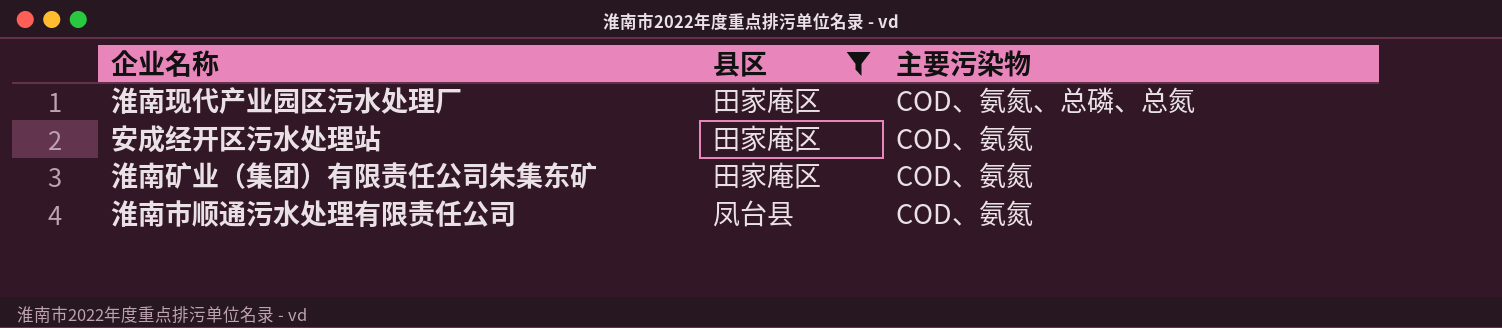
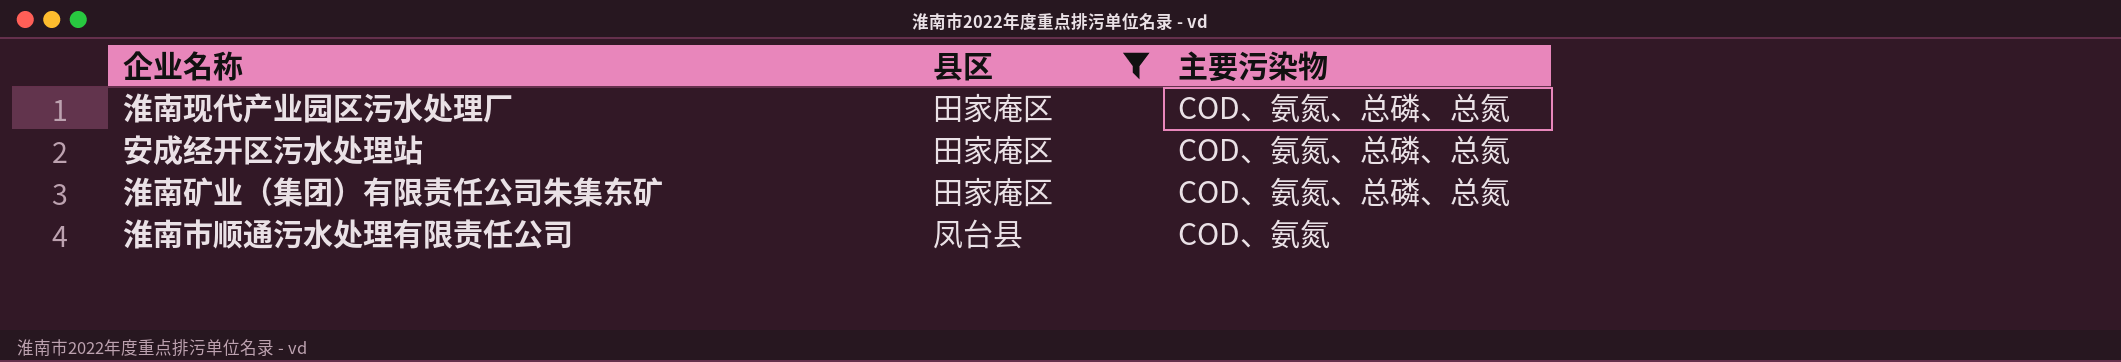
安成经开区污水处理站 | 主要污染物: COD、氨氮 -> COD、氨氮、总磷、总氮
淮南矿业（集团）有限责任公司朱集东矿 | 主要污染物: COD、氨氮 -> COD、氨氮、总磷、总氮

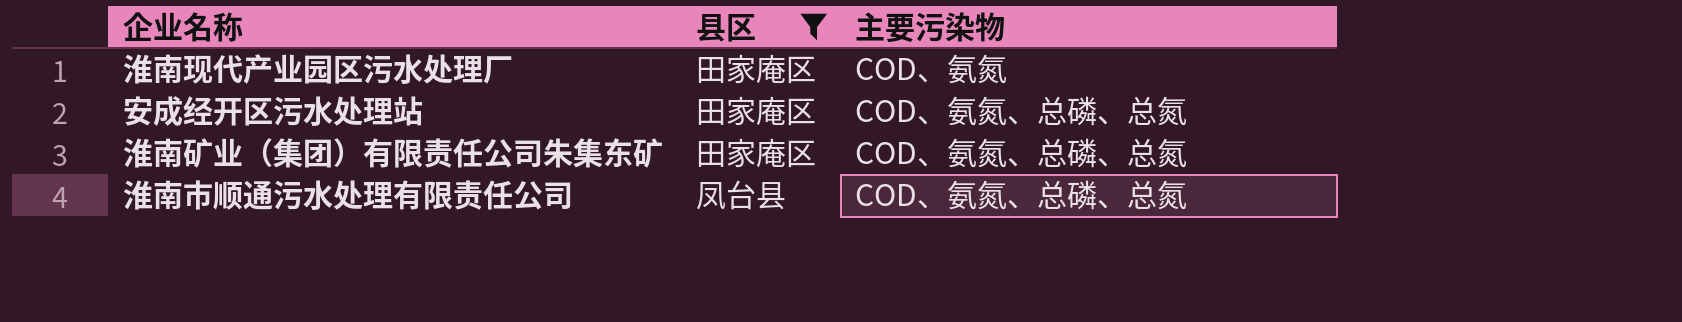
淮南现代产业园区污水处理厂 | 主要污染物: COD、氨氮、总磷、总氮 -> COD、氨氮
淮南市顺通污水处理有限责任公司 | 主要污染物: COD、氨氮 -> COD、氨氮、总磷、总氮

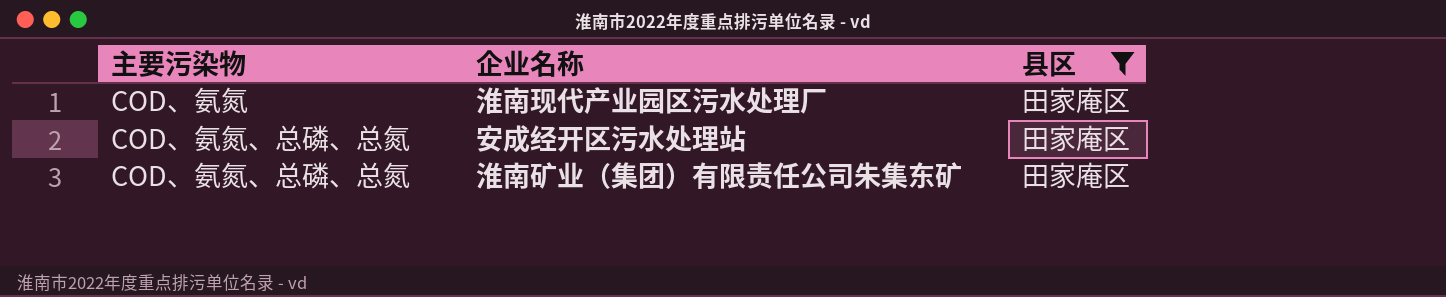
column 主要污染物 | position: 3 -> 1
row 淮南市顺通污水处理有限责任公司: 凤台县 | COD、氨氮、总磷、总氮 -> none

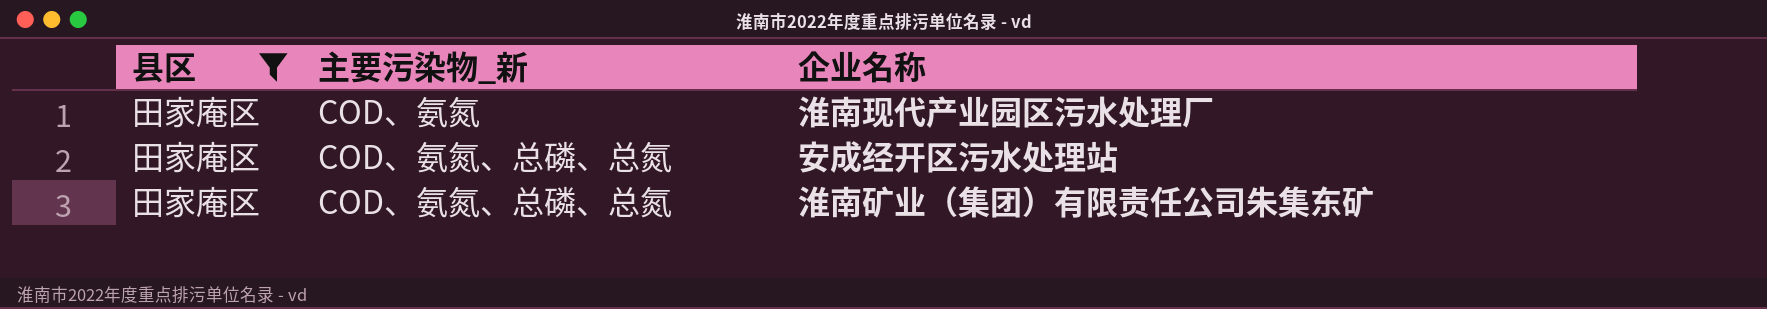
column 县区 | position: 3 -> 1
column name: 主要污染物 -> 主要污染物_新

